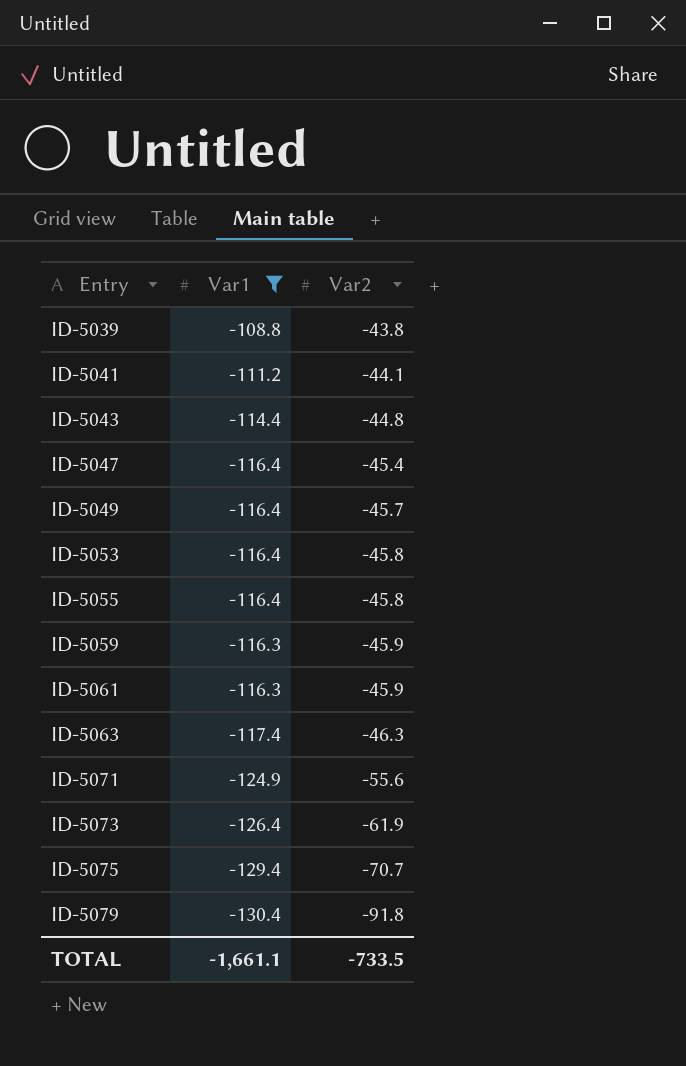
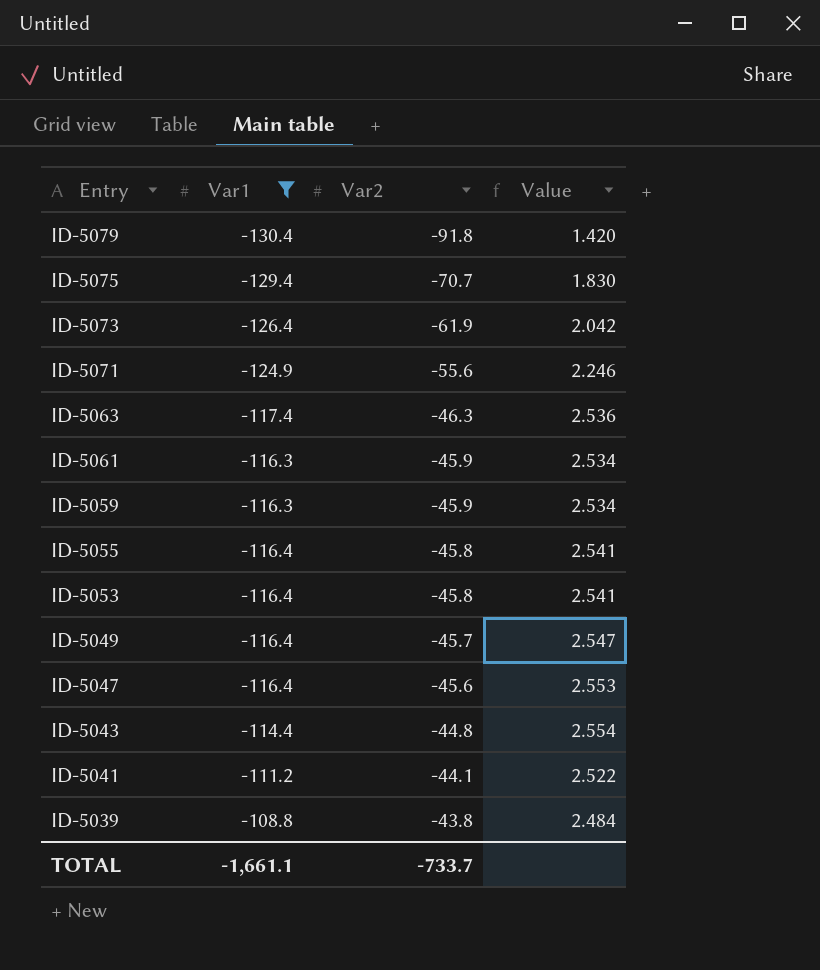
row order: Entry ascending -> Entry descending
column Value | formula: none -> [Var1] / [Var2]
ID-5047 | Var2: -45.4 -> -45.6
TOTAL | Var2: -733.5 -> -733.7

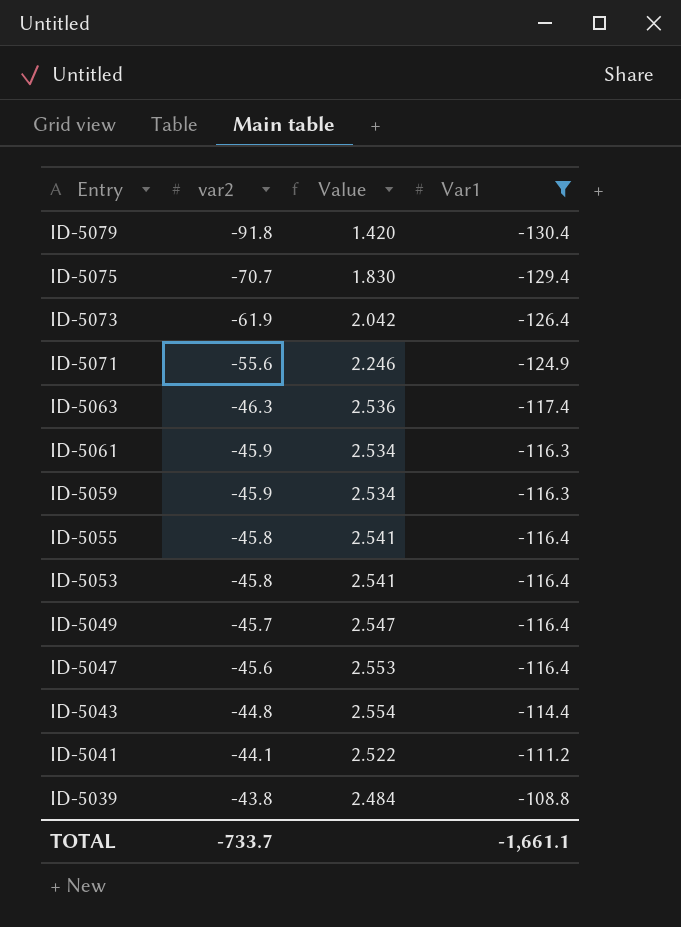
column name: Var2 -> var2
column Var1 | position: 2 -> 4

